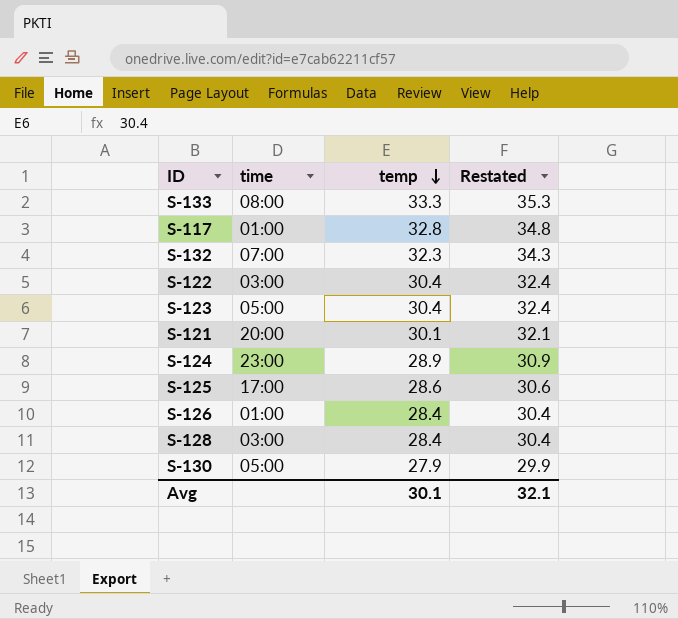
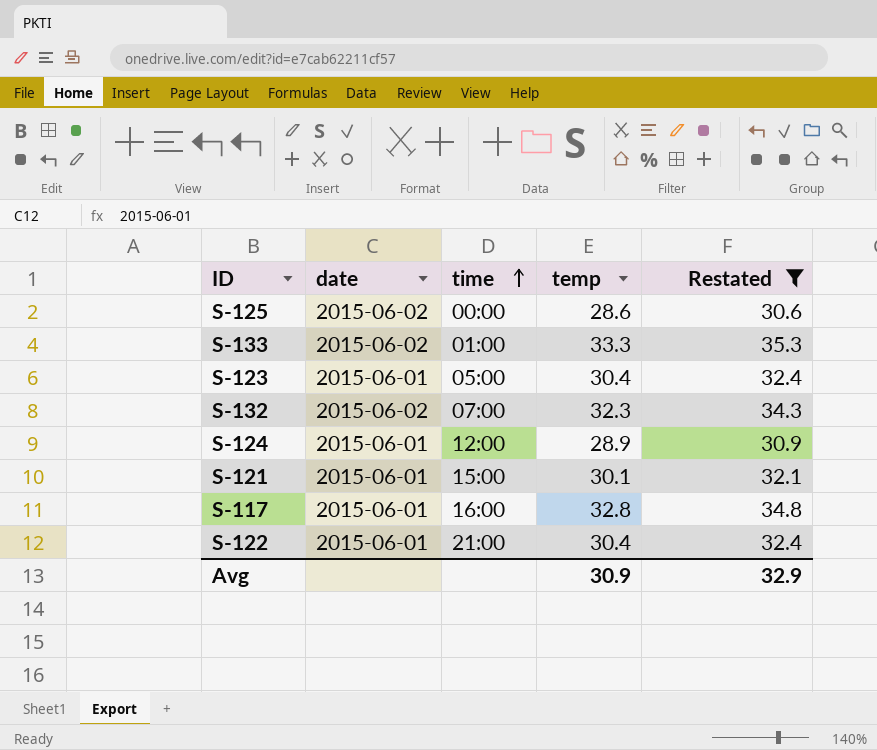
filter: none -> Restated >= 30.6
row order: temp descending -> time ascending
column date | position: none -> 2
S-125 | time: 17:00 -> 00:00
S-133 | time: 08:00 -> 01:00
S-124 | time: 23:00 -> 12:00
S-121 | time: 20:00 -> 15:00
S-117 | time: 01:00 -> 16:00
S-122 | time: 03:00 -> 21:00
Avg | temp: 30.1 -> 30.9
Avg | Restated: 32.1 -> 32.9

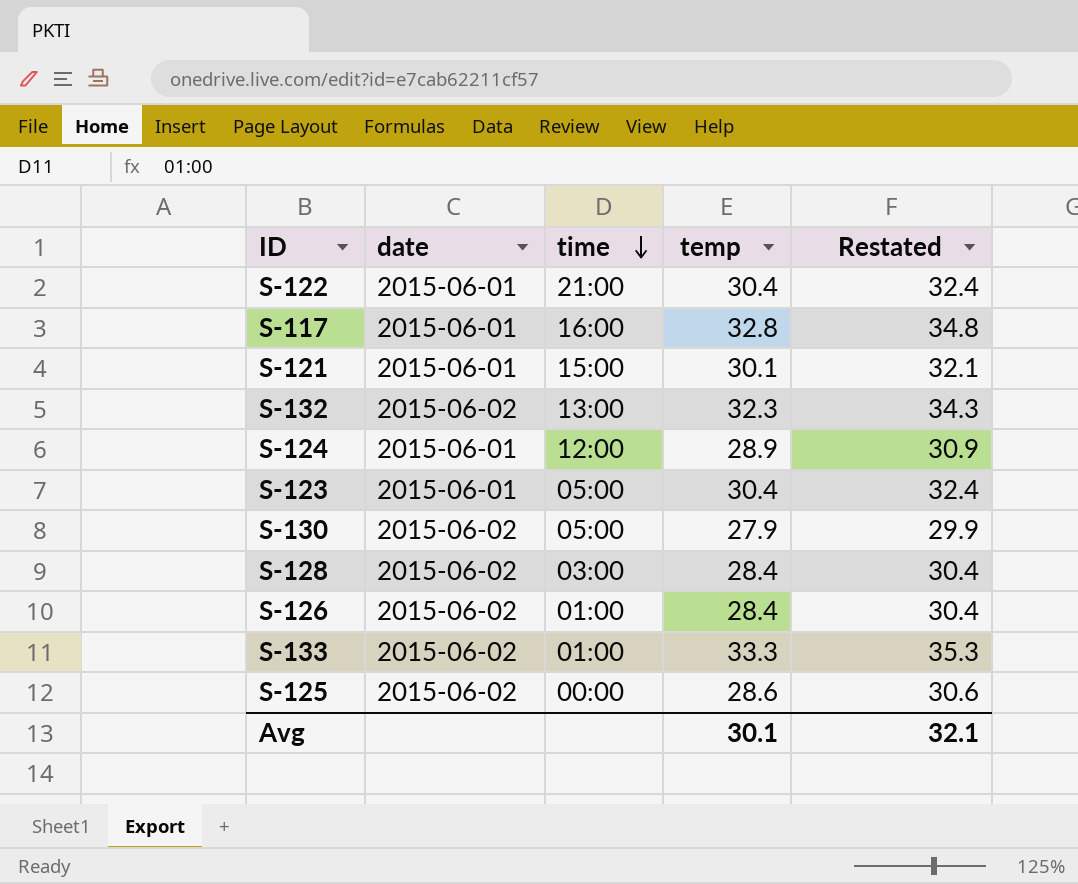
filter: Restated >= 30.6 -> none
row order: time ascending -> time descending
S-132 | time: 07:00 -> 13:00
Avg | temp: 30.9 -> 30.1
Avg | Restated: 32.9 -> 32.1

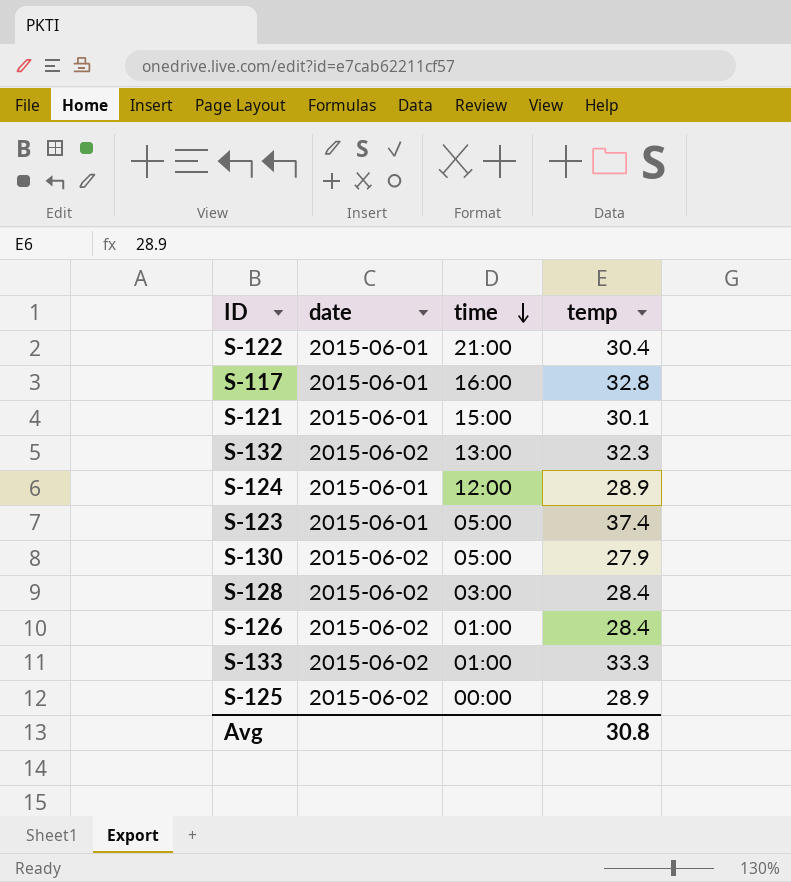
column Restated | formula: [temp] + 2 -> none
S-123 | temp: 30.4 -> 37.4
S-125 | temp: 28.6 -> 28.9
Avg | temp: 30.1 -> 30.8

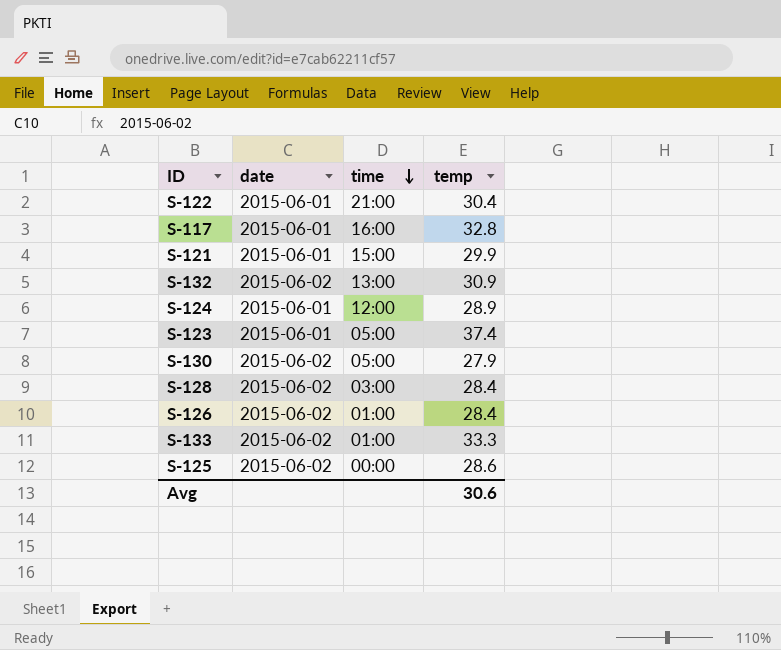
S-121 | temp: 30.1 -> 29.9
S-132 | temp: 32.3 -> 30.9
S-125 | temp: 28.9 -> 28.6
Avg | temp: 30.8 -> 30.6

